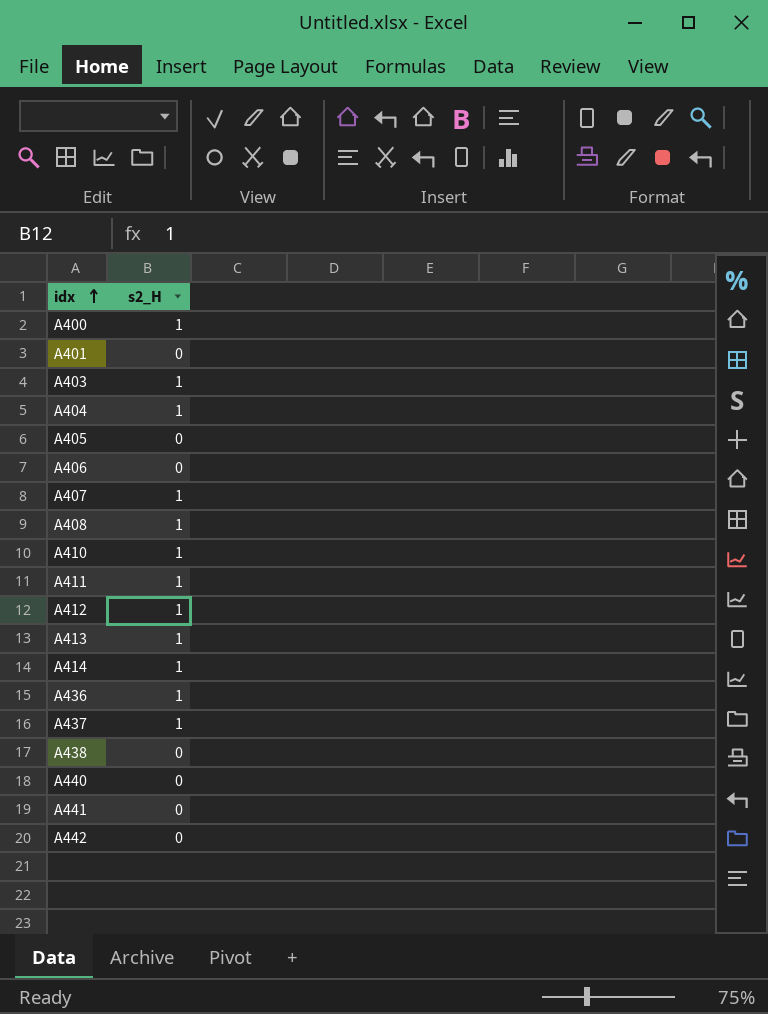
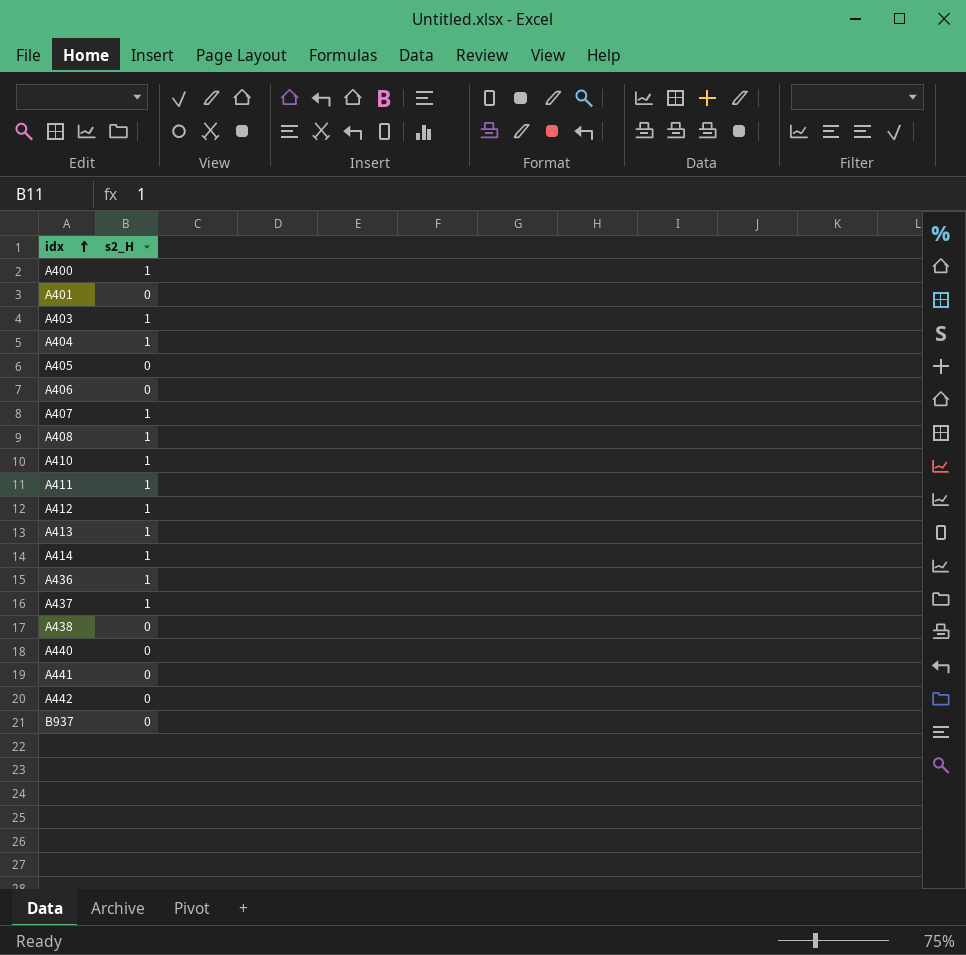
row B937: none -> 0

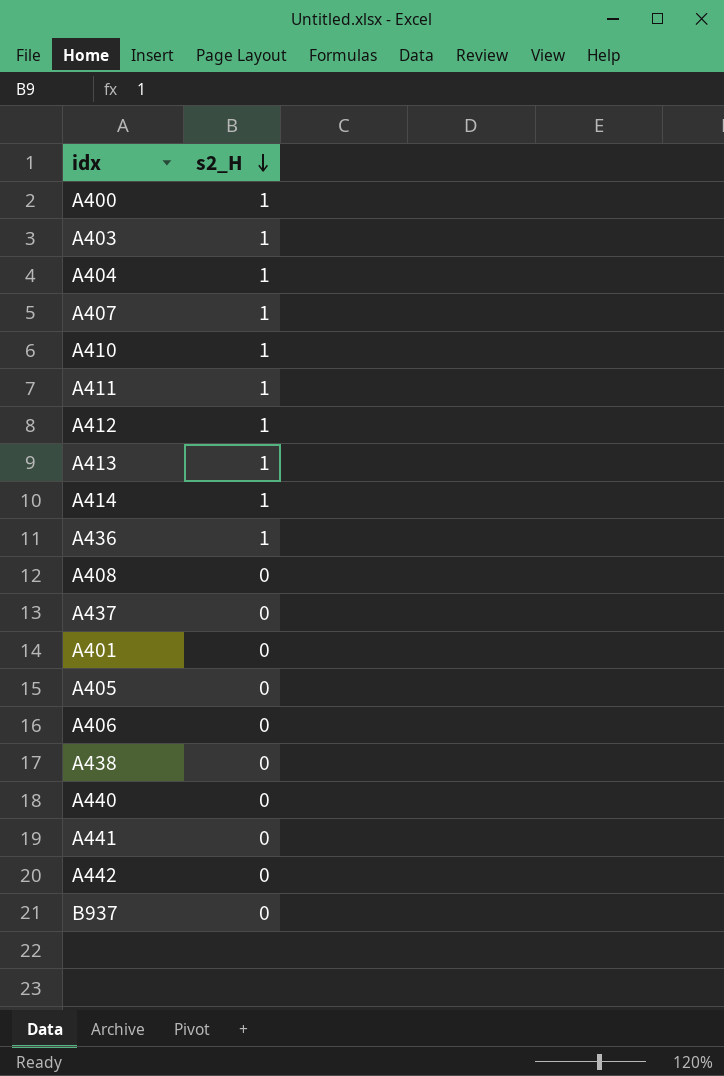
row order: idx ascending -> s2_H descending
A408 | s2_H: 1 -> 0
A437 | s2_H: 1 -> 0

